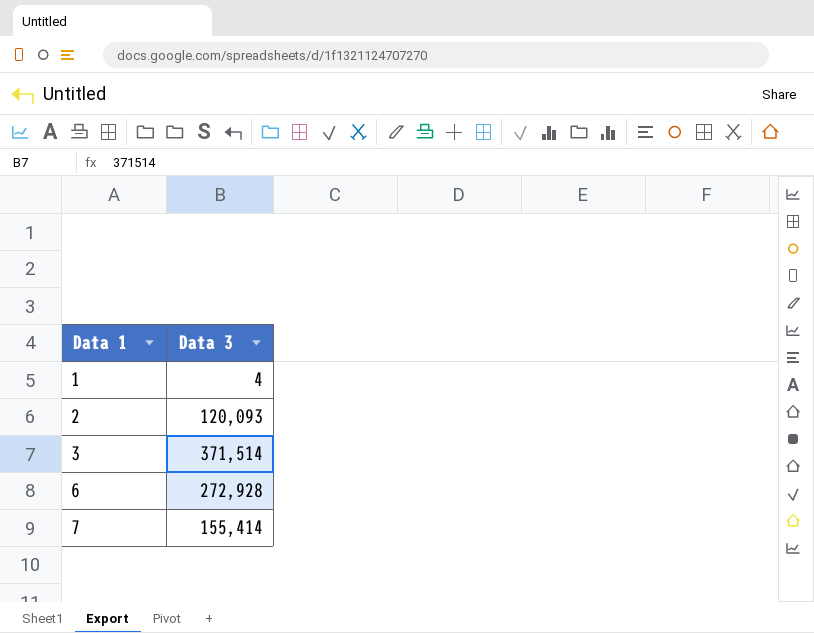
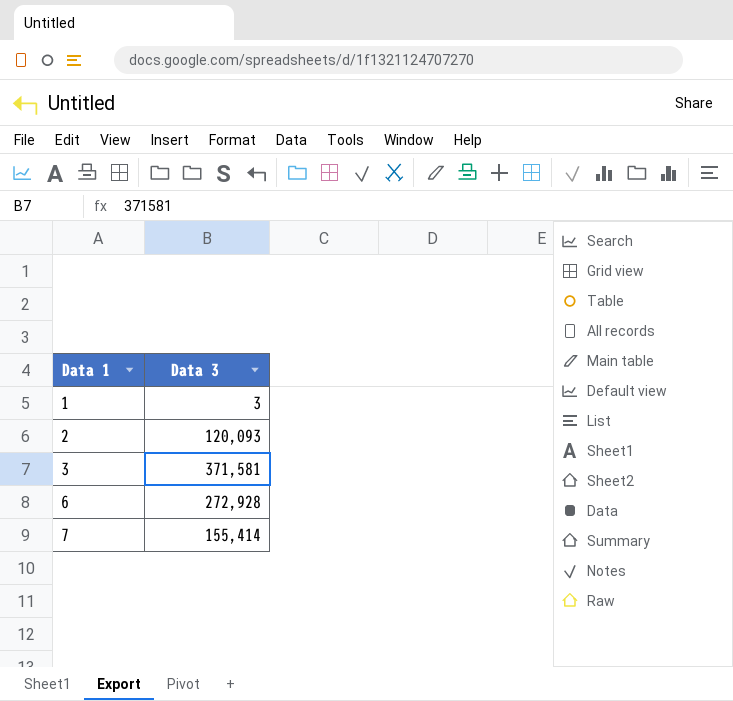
1 | Data 3: 4 -> 3
3 | Data 3: 371,514 -> 371,581

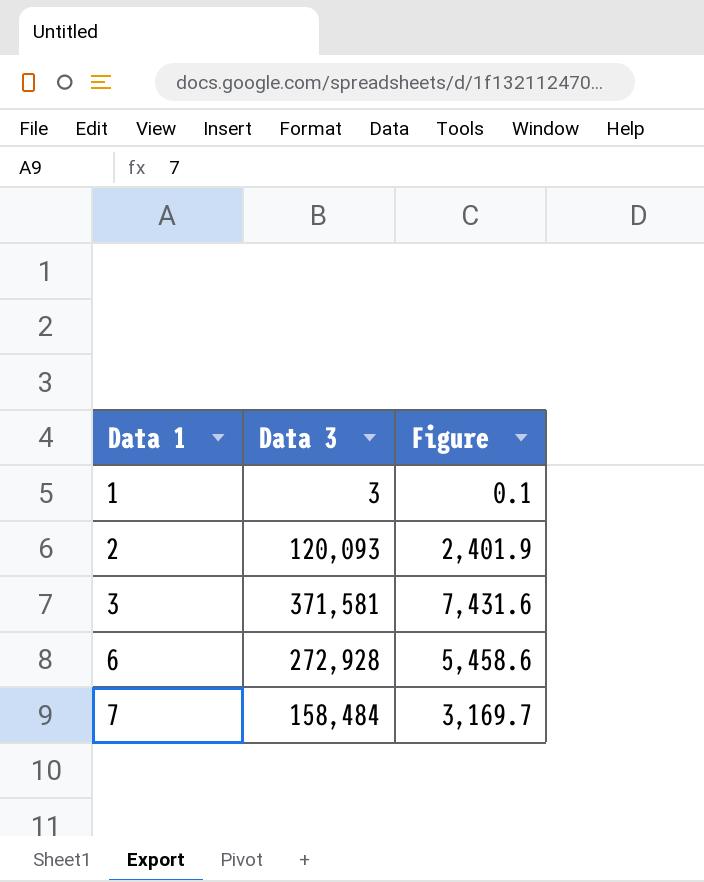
column Figure | formula: none -> [Data 3] * 0.02
7 | Data 3: 155,414 -> 158,484

